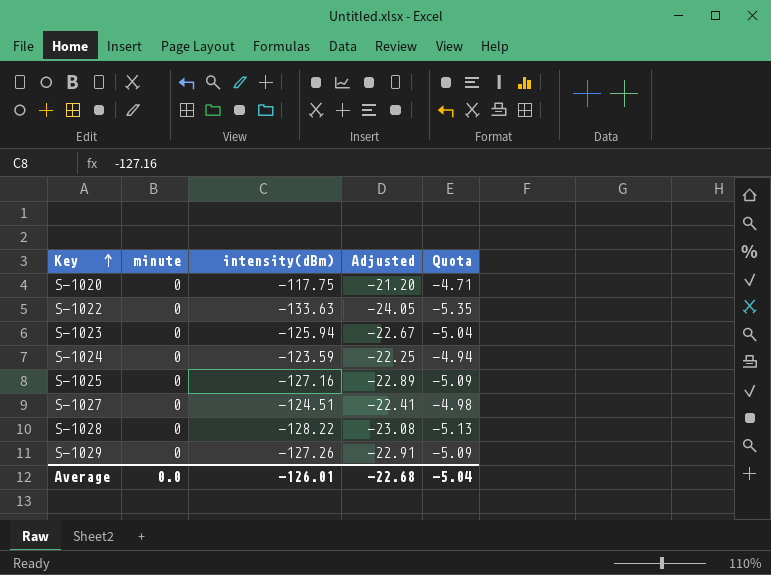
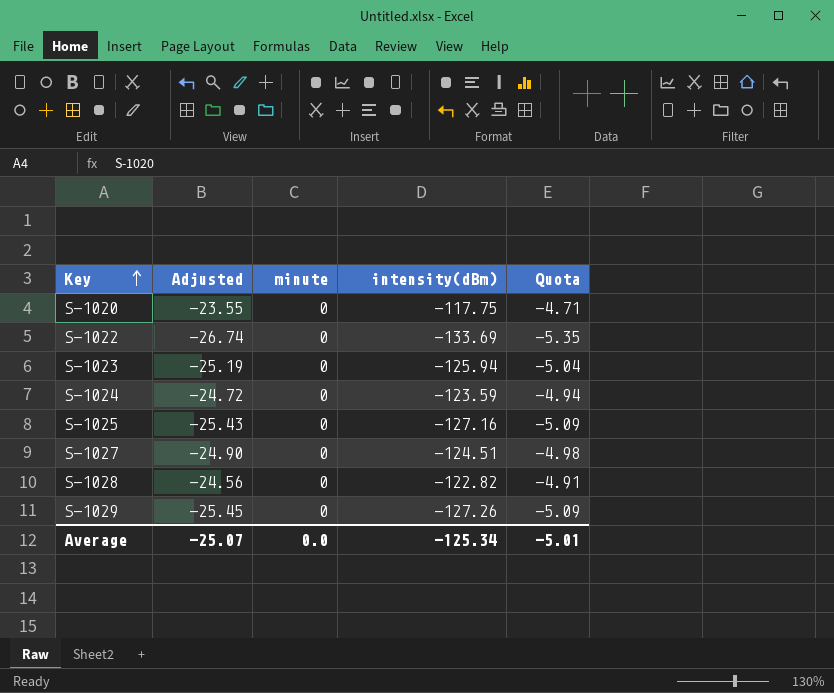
column Adjusted | formula: [intensity(dBm)] * 0.18 -> [intensity(dBm)] * 0.2
column Adjusted | position: 4 -> 2
S-1022 | intensity(dBm): -133.63 -> -133.69
S-1028 | intensity(dBm): -128.22 -> -122.82
S-1028 | Quota: -5.13 -> -4.91
Average | Adjusted: -22.68 -> -25.07
Average | intensity(dBm): -126.01 -> -125.34
Average | Quota: -5.04 -> -5.01

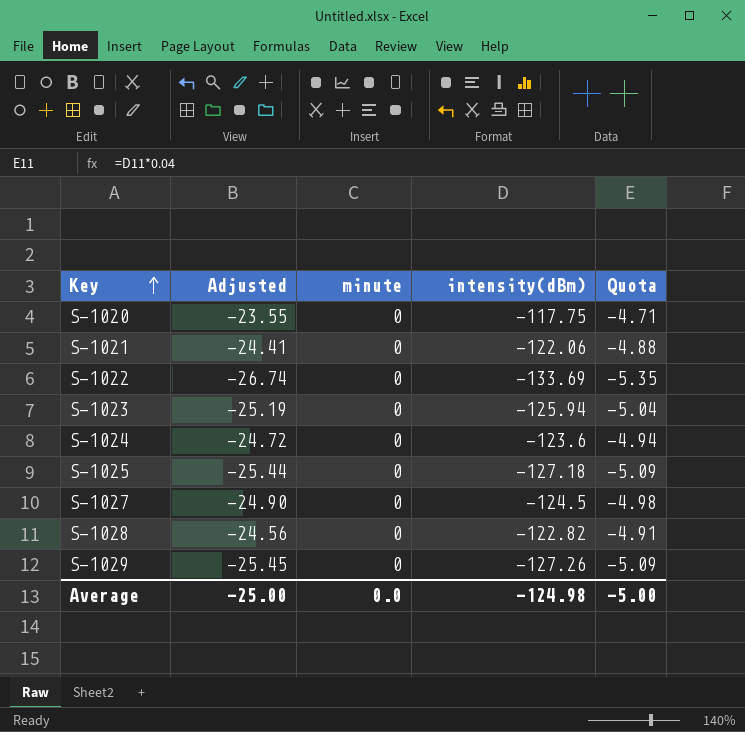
row S-1021: none -> -24.41 | 0 | -122.06 | -4.88
S-1024 | intensity(dBm): -123.59 -> -123.6
S-1025 | Adjusted: -25.43 -> -25.44
S-1025 | intensity(dBm): -127.16 -> -127.18
S-1027 | intensity(dBm): -124.51 -> -124.5
Average | Adjusted: -25.07 -> -25.00
Average | intensity(dBm): -125.34 -> -124.98
Average | Quota: -5.01 -> -5.00

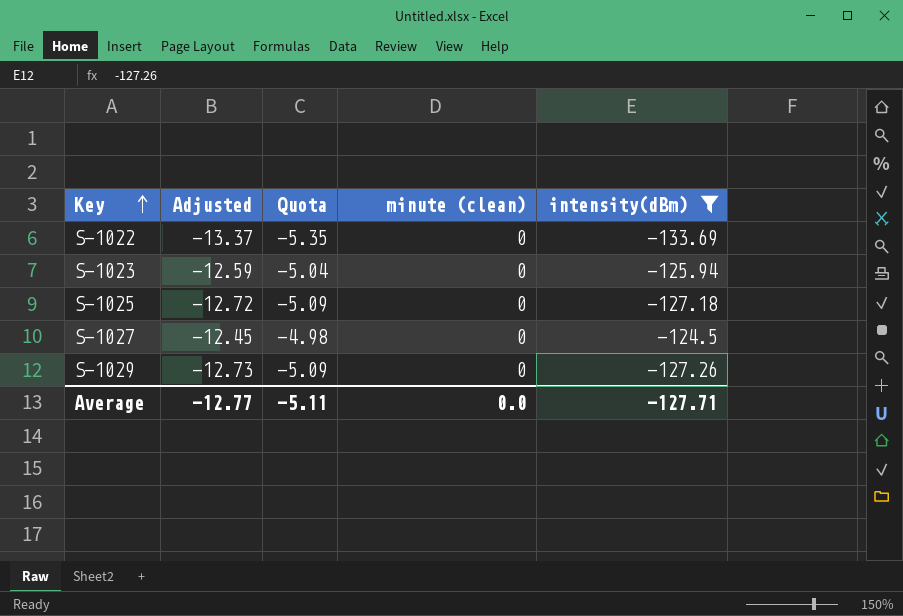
filter: none -> intensity(dBm) <= -124.5
column Adjusted | formula: [intensity(dBm)] * 0.2 -> [intensity(dBm)] * 0.1
column Quota | position: 5 -> 3
column name: minute -> minute (clean)
Average | Adjusted: -25.00 -> -12.77
Average | Quota: -5.00 -> -5.11
Average | intensity(dBm): -124.98 -> -127.71

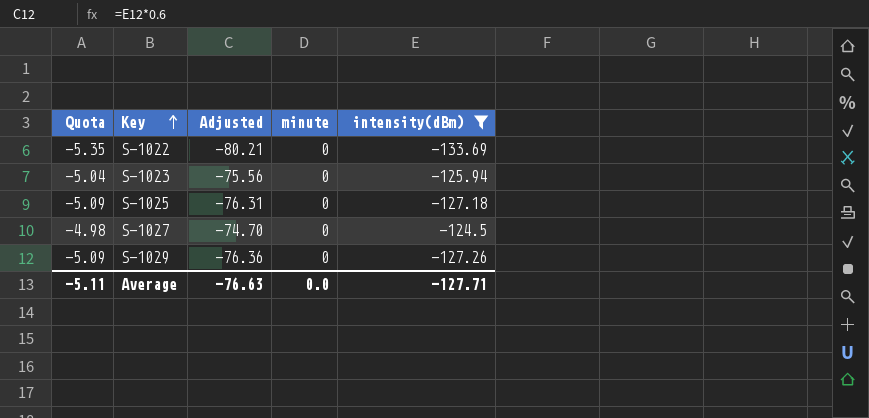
column Quota | position: 3 -> 1
column Adjusted | formula: [intensity(dBm)] * 0.1 -> [intensity(dBm)] * 0.6
column name: minute (clean) -> minute
Average | Adjusted: -12.77 -> -76.63

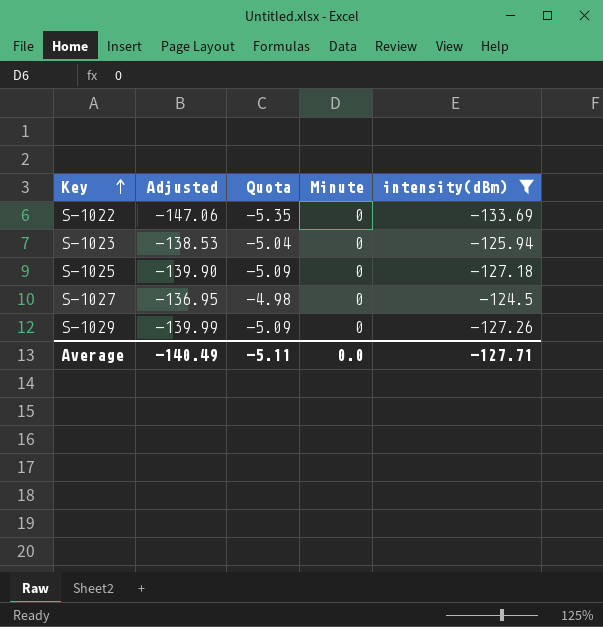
column Adjusted | formula: [intensity(dBm)] * 0.6 -> [intensity(dBm)] * 1.1
column Quota | position: 1 -> 3
column name: minute -> Minute
Average | Adjusted: -76.63 -> -140.49

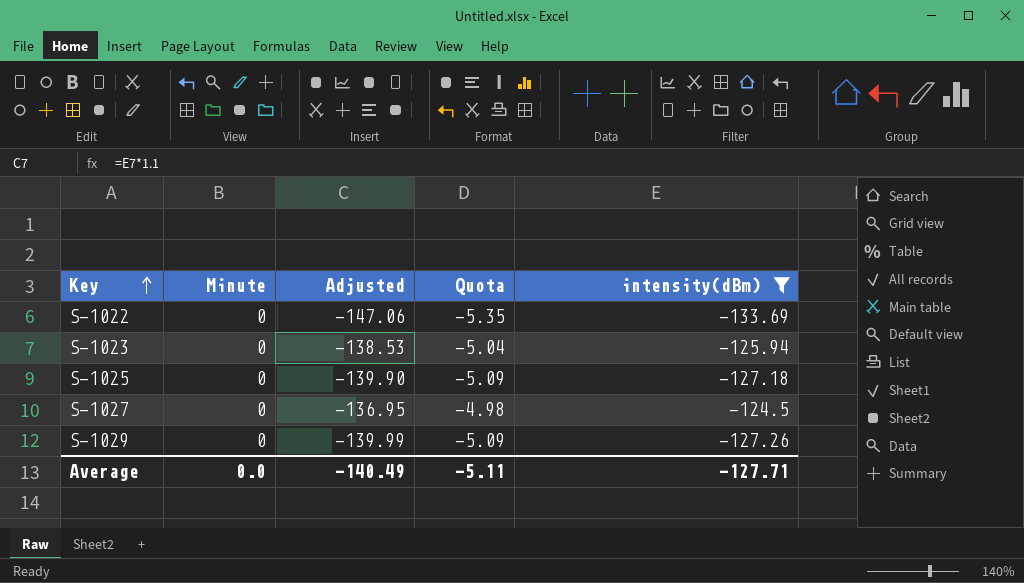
column Minute | position: 4 -> 2

